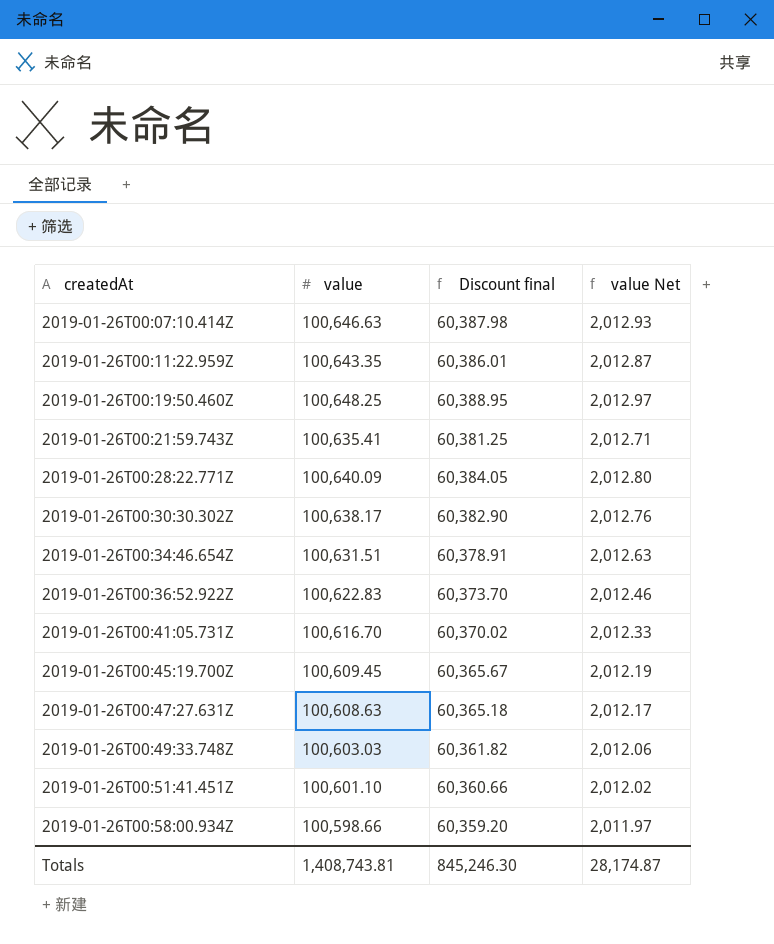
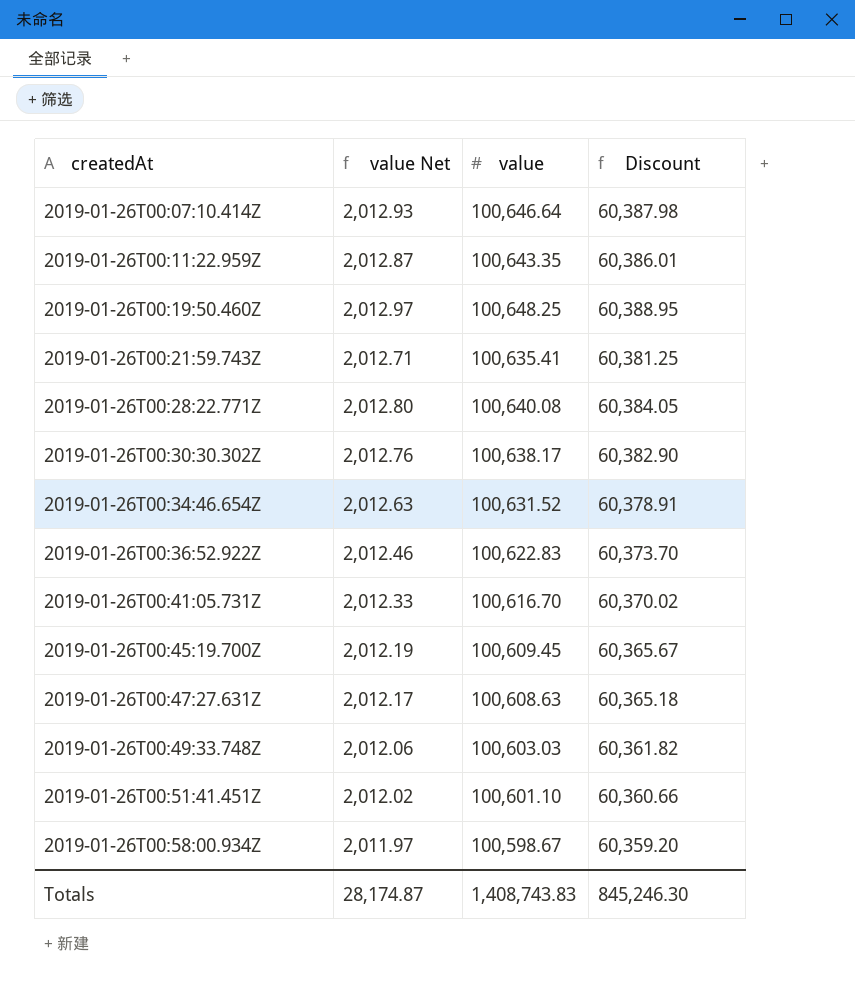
column value Net | position: 4 -> 2
column name: Discount final -> Discount
2019-01-26T00:07:10.414Z | value: 100,646.63 -> 100,646.64
2019-01-26T00:28:22.771Z | value: 100,640.09 -> 100,640.08
2019-01-26T00:34:46.654Z | value: 100,631.51 -> 100,631.52
2019-01-26T00:58:00.934Z | value: 100,598.66 -> 100,598.67
Totals | value: 1,408,743.81 -> 1,408,743.83

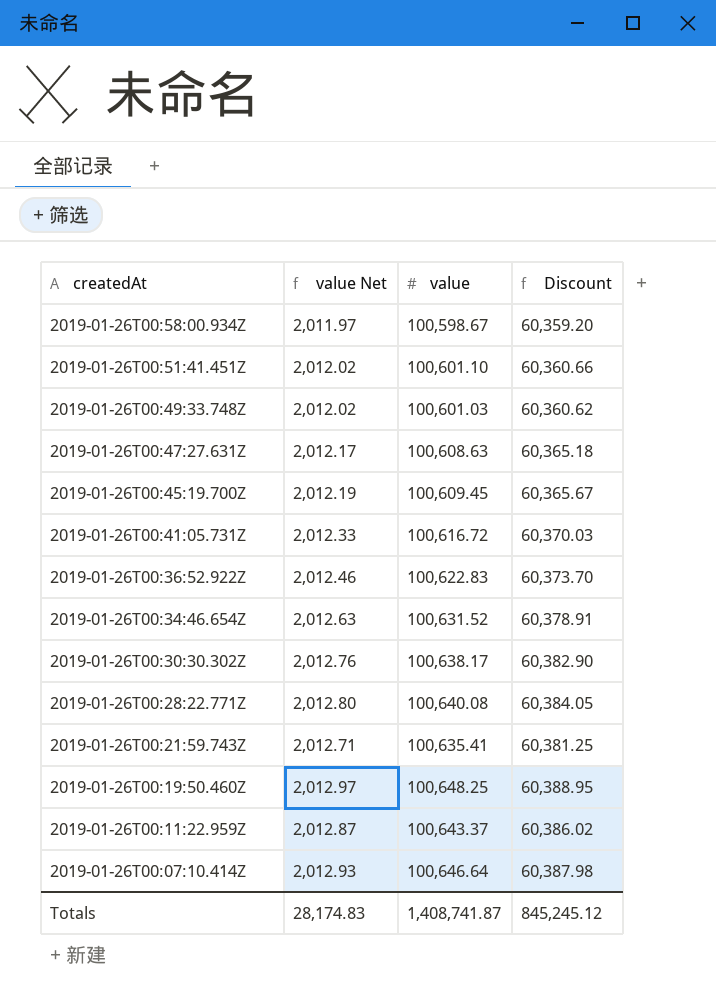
row order: createdAt ascending -> createdAt descending
2019-01-26T00:49:33.748Z | value Net: 2,012.06 -> 2,012.02
2019-01-26T00:49:33.748Z | value: 100,603.03 -> 100,601.03
2019-01-26T00:49:33.748Z | Discount: 60,361.82 -> 60,360.62
2019-01-26T00:41:05.731Z | value: 100,616.70 -> 100,616.72
2019-01-26T00:41:05.731Z | Discount: 60,370.02 -> 60,370.03
2019-01-26T00:11:22.959Z | value: 100,643.35 -> 100,643.37
2019-01-26T00:11:22.959Z | Discount: 60,386.01 -> 60,386.02
Totals | value Net: 28,174.87 -> 28,174.83
Totals | value: 1,408,743.83 -> 1,408,741.87
Totals | Discount: 845,246.30 -> 845,245.12

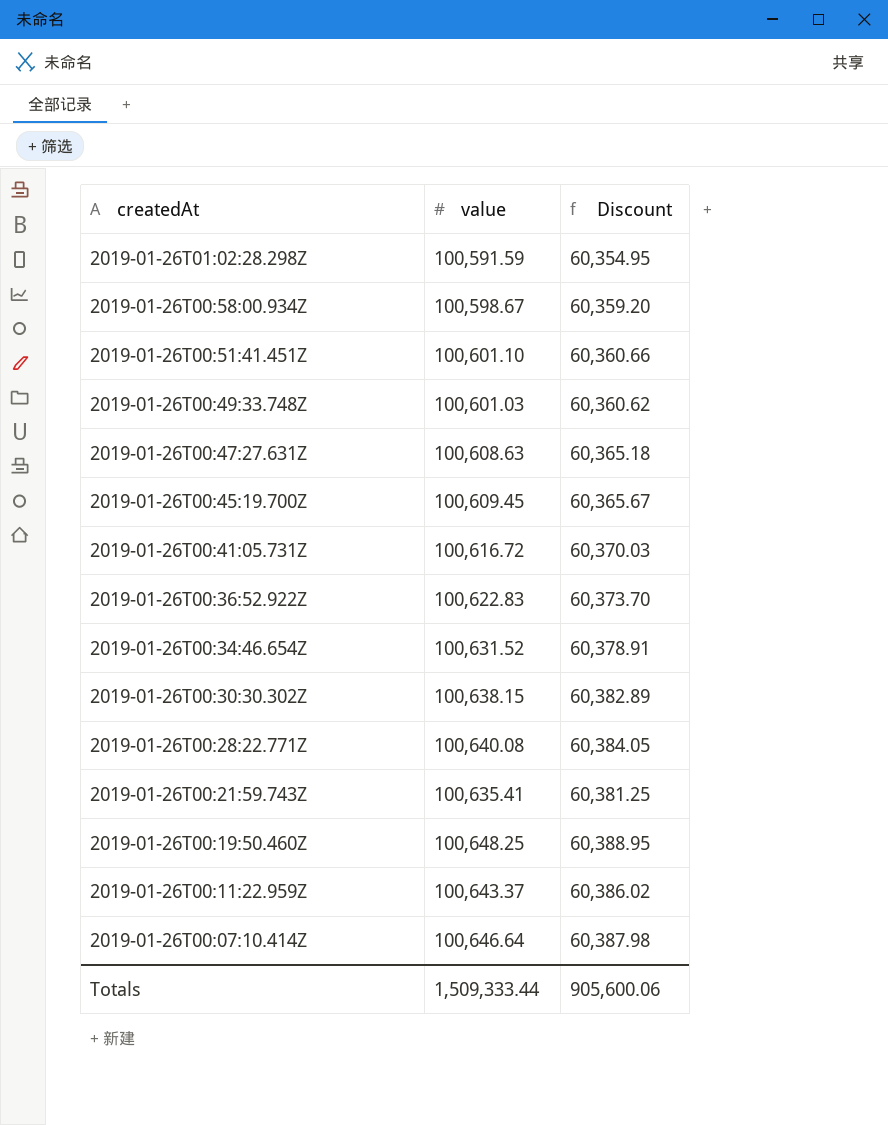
column value Net | formula: [value] * 0.02 -> none
row 2019-01-26T01:02:28.298Z: none -> 100,591.59 | 60,354.95
2019-01-26T00:30:30.302Z | value: 100,638.17 -> 100,638.15
2019-01-26T00:30:30.302Z | Discount: 60,382.90 -> 60,382.89
Totals | value: 1,408,741.87 -> 1,509,333.44
Totals | Discount: 845,245.12 -> 905,600.06

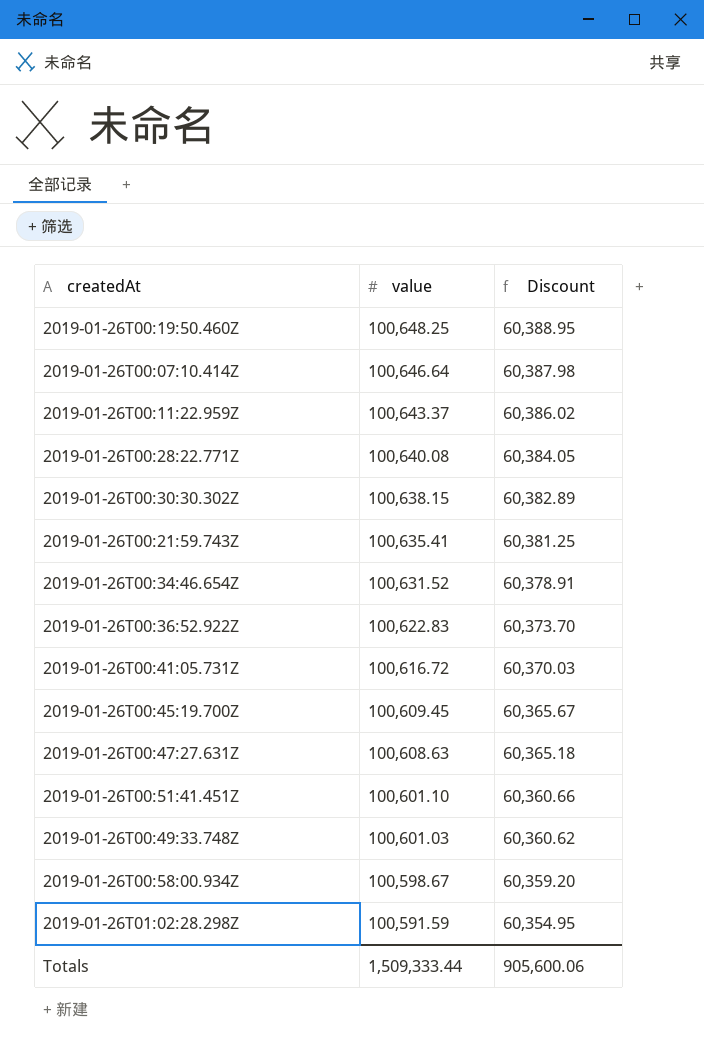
row order: createdAt descending -> value descending

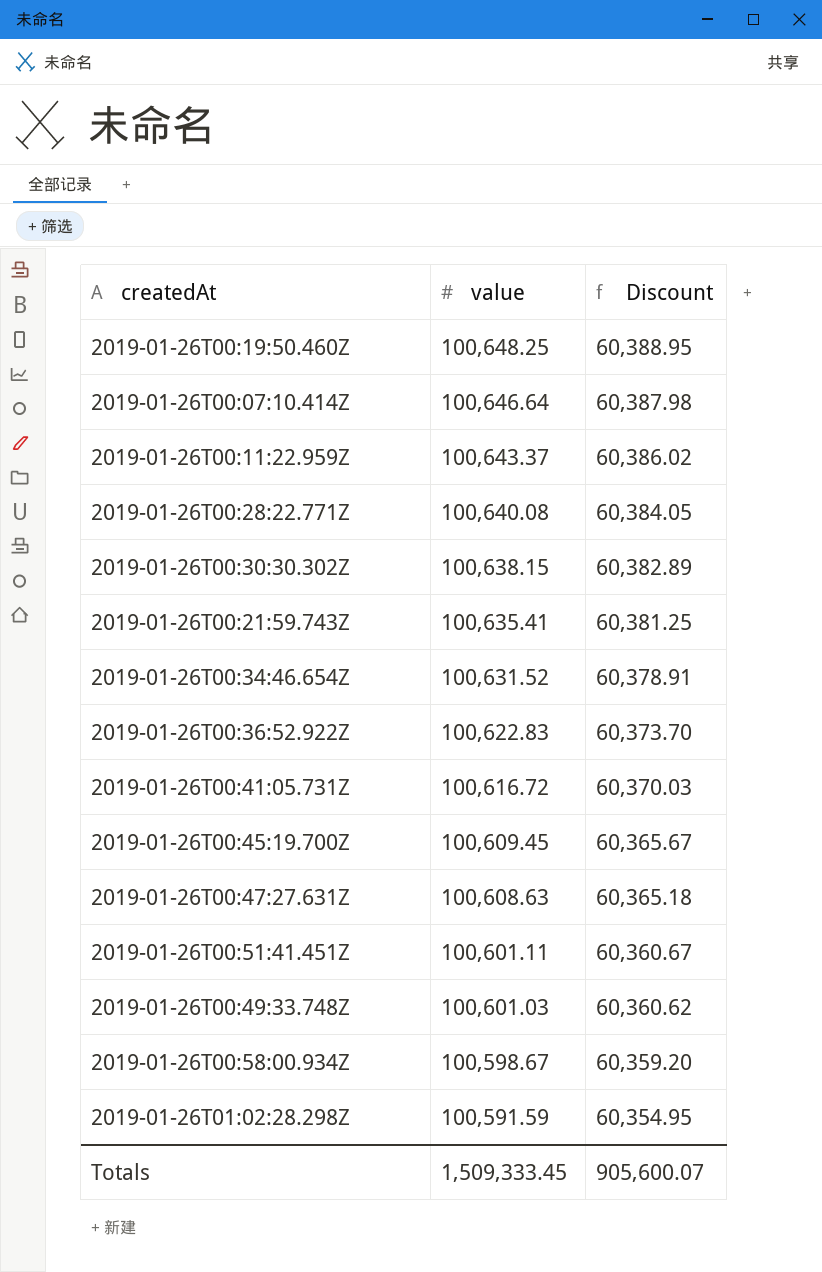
2019-01-26T00:51:41.451Z | value: 100,601.10 -> 100,601.11
2019-01-26T00:51:41.451Z | Discount: 60,360.66 -> 60,360.67
Totals | value: 1,509,333.44 -> 1,509,333.45
Totals | Discount: 905,600.06 -> 905,600.07

